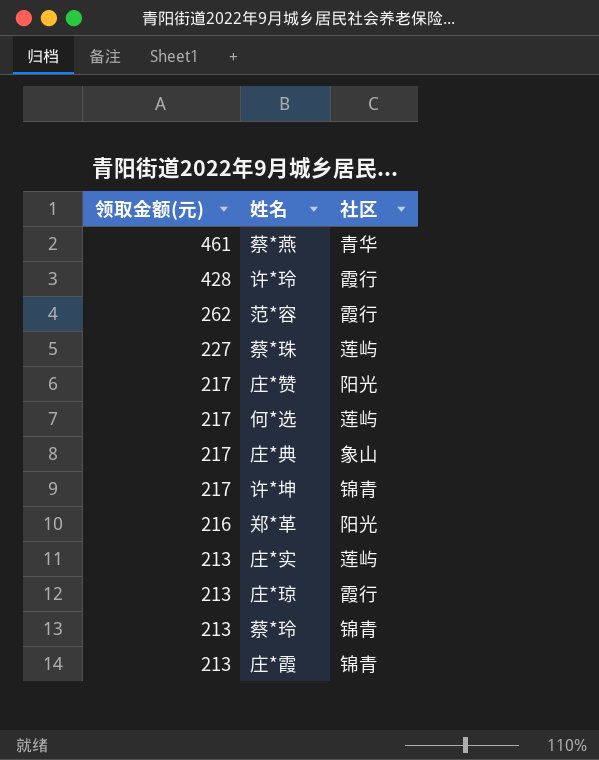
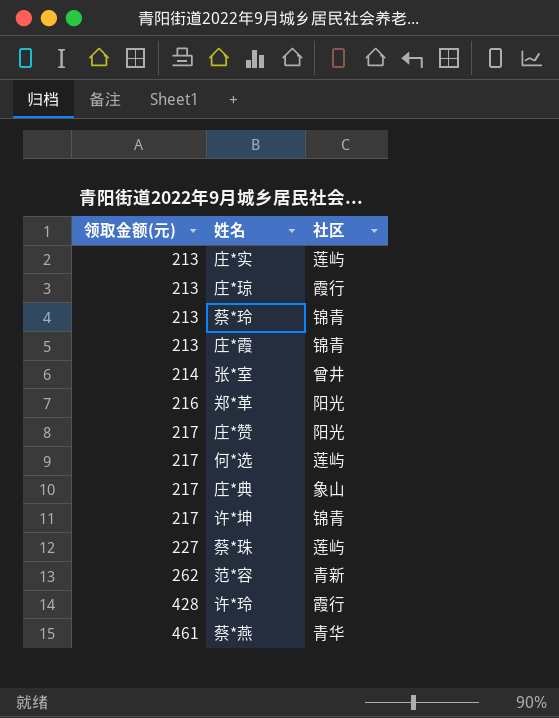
row order: 领取金额(元) descending -> 领取金额(元) ascending
row 张*室: none -> 214 | 曾井
范*容 | 社区: 霞行 -> 青新

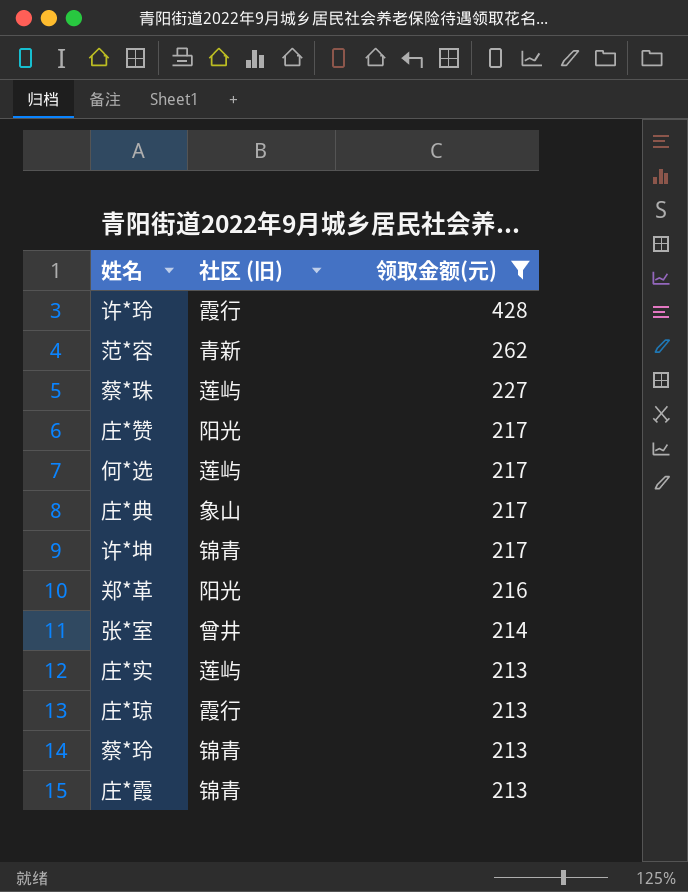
filter: none -> 领取金额(元) != 461
row order: 领取金额(元) ascending -> 领取金额(元) descending
column name: 社区 -> 社区 (旧)
column 领取金额(元) | position: 1 -> 3

